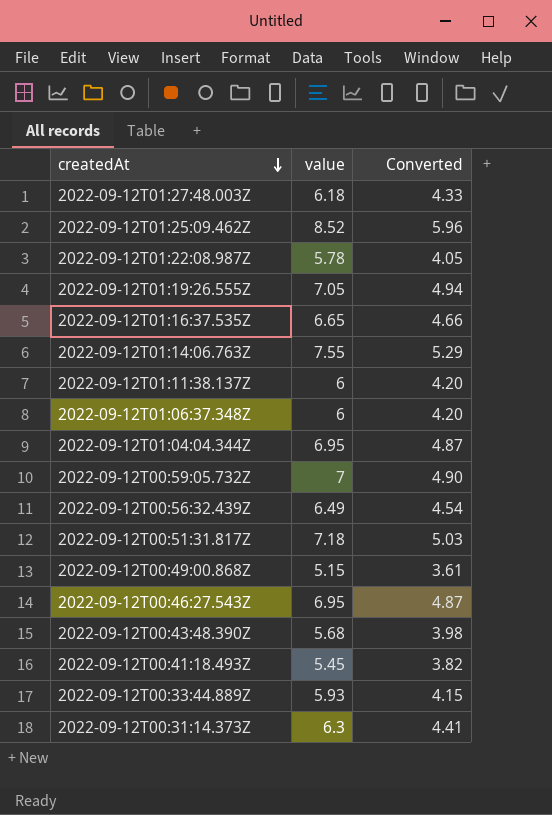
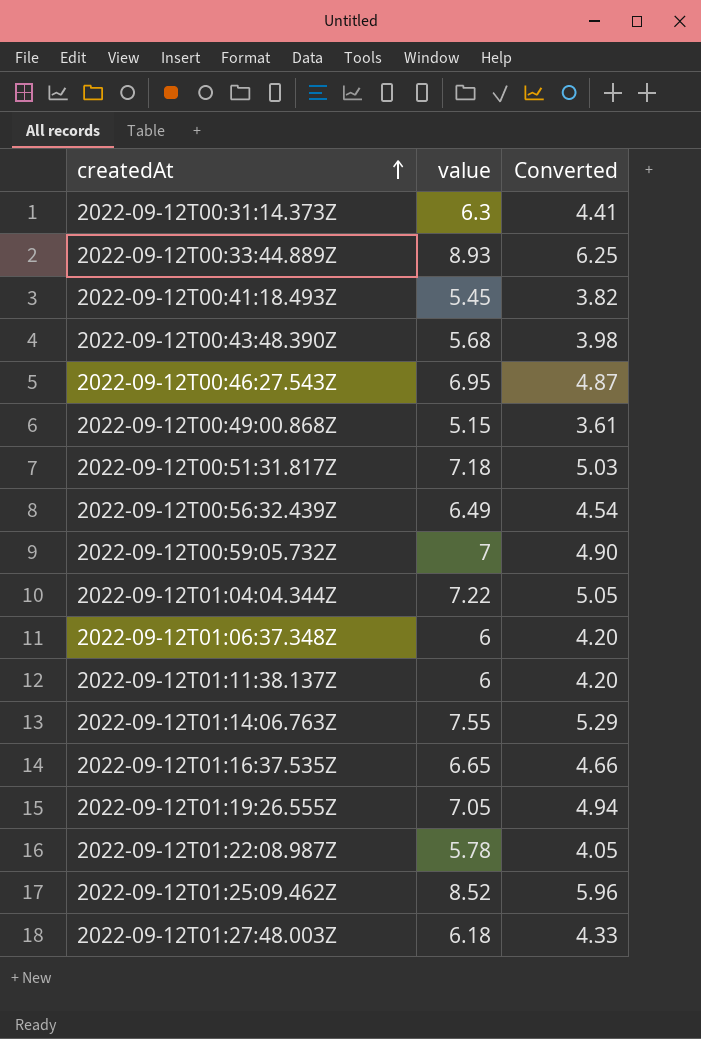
row order: createdAt descending -> createdAt ascending
2022-09-12T00:33:44.889Z | value: 5.93 -> 8.93
2022-09-12T00:33:44.889Z | Converted: 4.15 -> 6.25
2022-09-12T01:04:04.344Z | value: 6.95 -> 7.22
2022-09-12T01:04:04.344Z | Converted: 4.87 -> 5.05

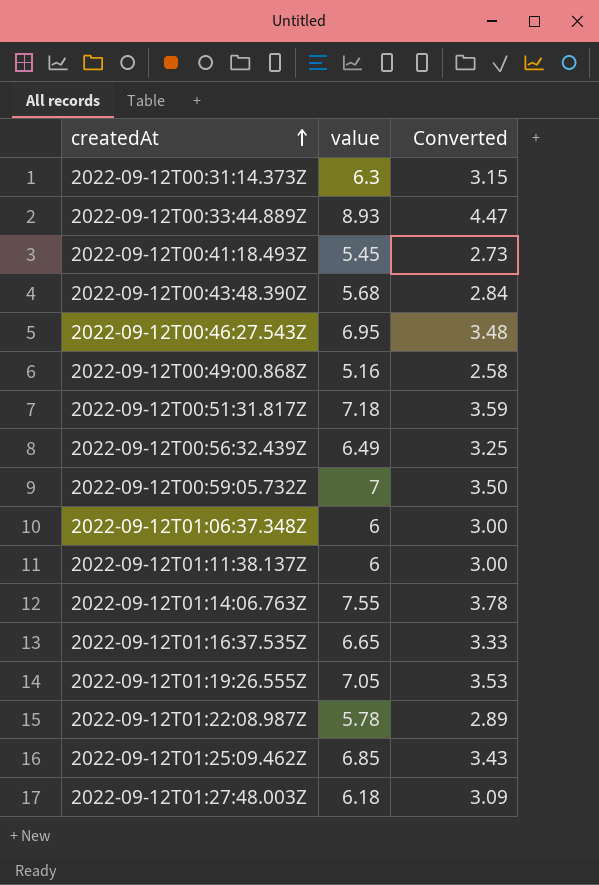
column Converted | formula: [value] * 0.7 -> [value] * 0.5
row 2022-09-12T01:04:04.344Z: 7.22 | 5.05 -> none
2022-09-12T00:49:00.868Z | value: 5.15 -> 5.16
2022-09-12T01:25:09.462Z | value: 8.52 -> 6.85

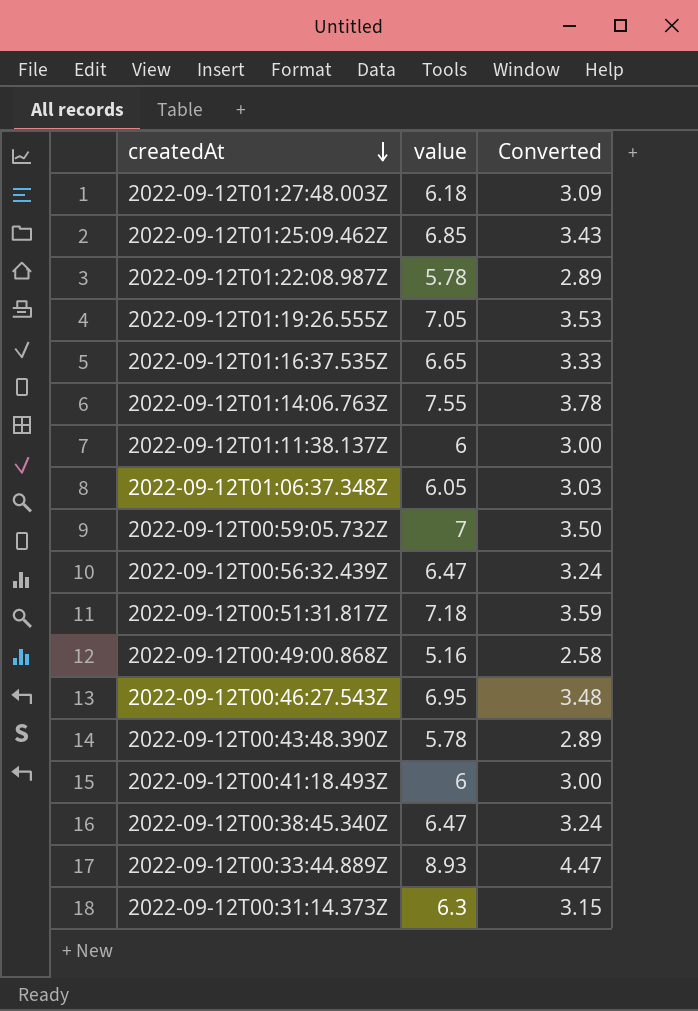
row order: createdAt ascending -> createdAt descending
2022-09-12T01:06:37.348Z | value: 6 -> 6.05
2022-09-12T01:06:37.348Z | Converted: 3.00 -> 3.03
2022-09-12T00:56:32.439Z | value: 6.49 -> 6.47
2022-09-12T00:56:32.439Z | Converted: 3.25 -> 3.24
2022-09-12T00:43:48.390Z | value: 5.68 -> 5.78
2022-09-12T00:43:48.390Z | Converted: 2.84 -> 2.89
2022-09-12T00:41:18.493Z | value: 5.45 -> 6
2022-09-12T00:41:18.493Z | Converted: 2.73 -> 3.00
row 2022-09-12T00:38:45.340Z: none -> 6.47 | 3.24

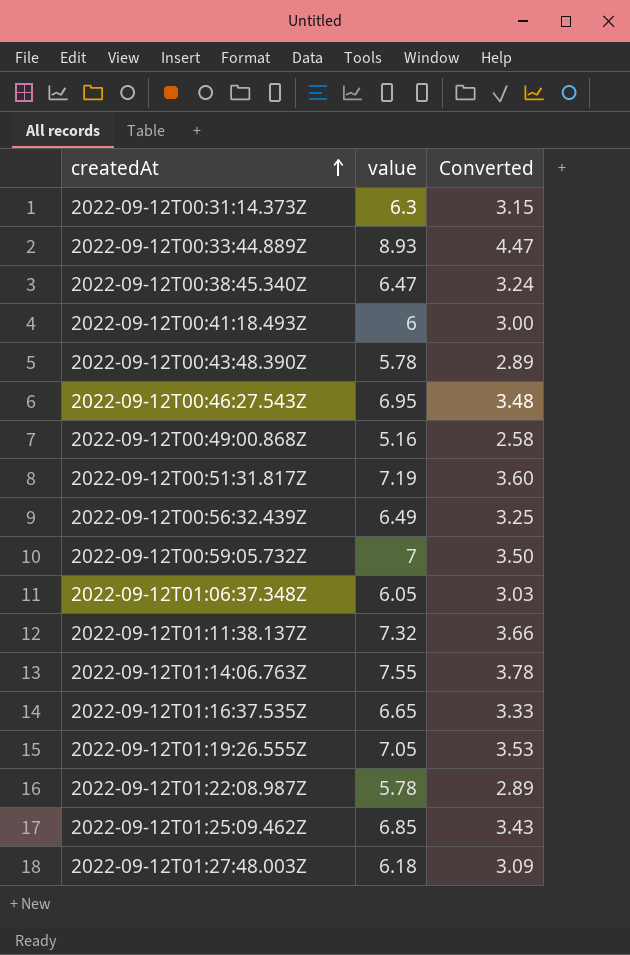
row order: createdAt descending -> createdAt ascending
2022-09-12T00:51:31.817Z | value: 7.18 -> 7.19
2022-09-12T00:51:31.817Z | Converted: 3.59 -> 3.60
2022-09-12T00:56:32.439Z | value: 6.47 -> 6.49
2022-09-12T00:56:32.439Z | Converted: 3.24 -> 3.25
2022-09-12T01:11:38.137Z | value: 6 -> 7.32
2022-09-12T01:11:38.137Z | Converted: 3.00 -> 3.66

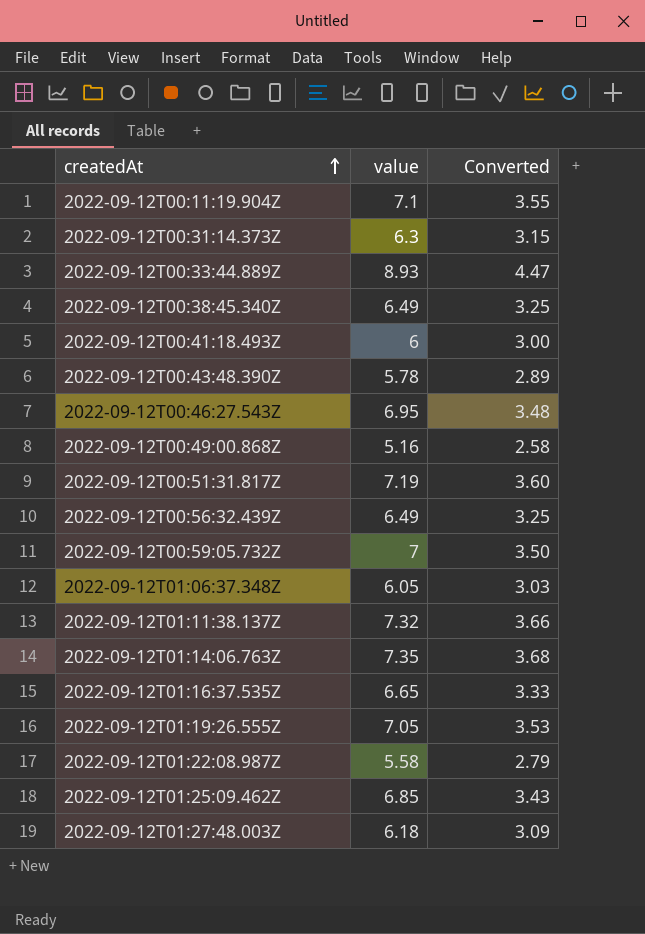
row 2022-09-12T00:11:19.904Z: none -> 7.1 | 3.55
2022-09-12T00:38:45.340Z | value: 6.47 -> 6.49
2022-09-12T00:38:45.340Z | Converted: 3.24 -> 3.25
2022-09-12T01:14:06.763Z | value: 7.55 -> 7.35
2022-09-12T01:14:06.763Z | Converted: 3.78 -> 3.68
2022-09-12T01:22:08.987Z | value: 5.78 -> 5.58
2022-09-12T01:22:08.987Z | Converted: 2.89 -> 2.79

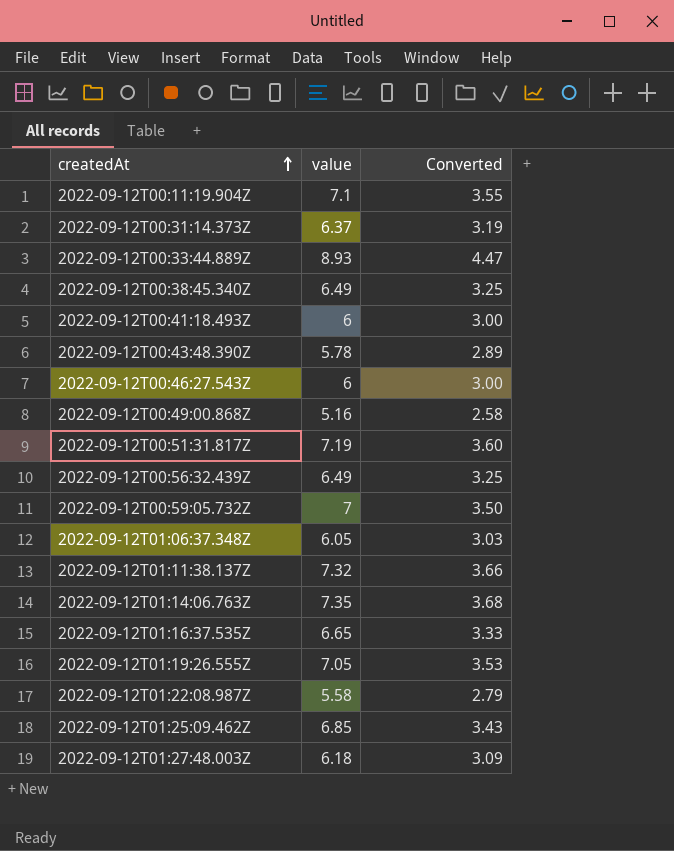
2022-09-12T00:31:14.373Z | value: 6.3 -> 6.37
2022-09-12T00:31:14.373Z | Converted: 3.15 -> 3.19
2022-09-12T00:46:27.543Z | value: 6.95 -> 6
2022-09-12T00:46:27.543Z | Converted: 3.48 -> 3.00

